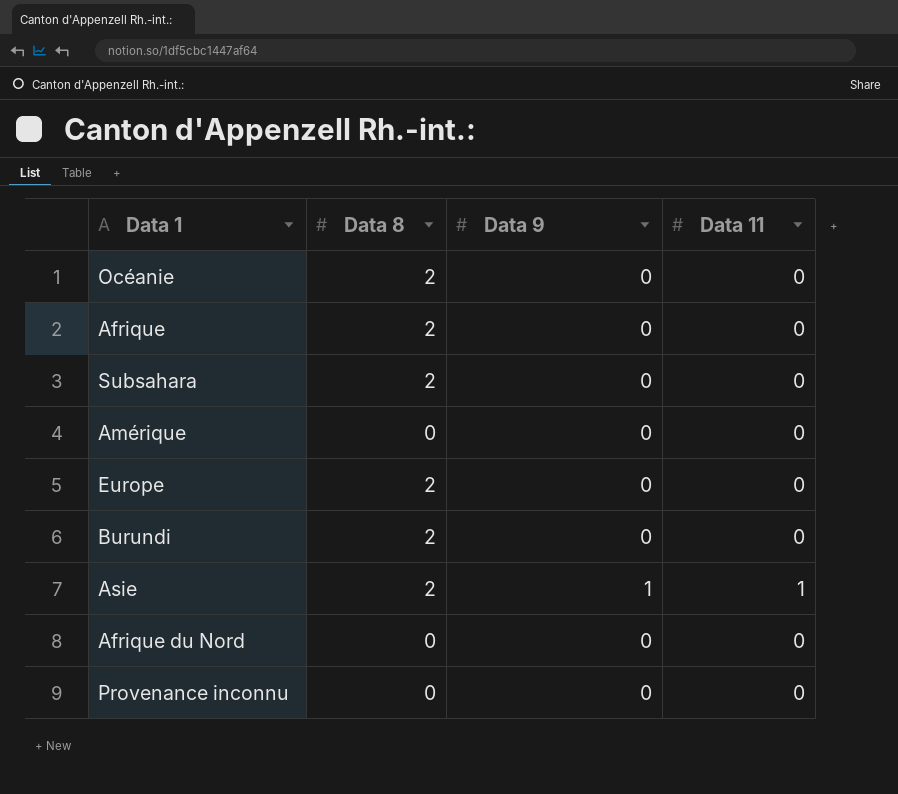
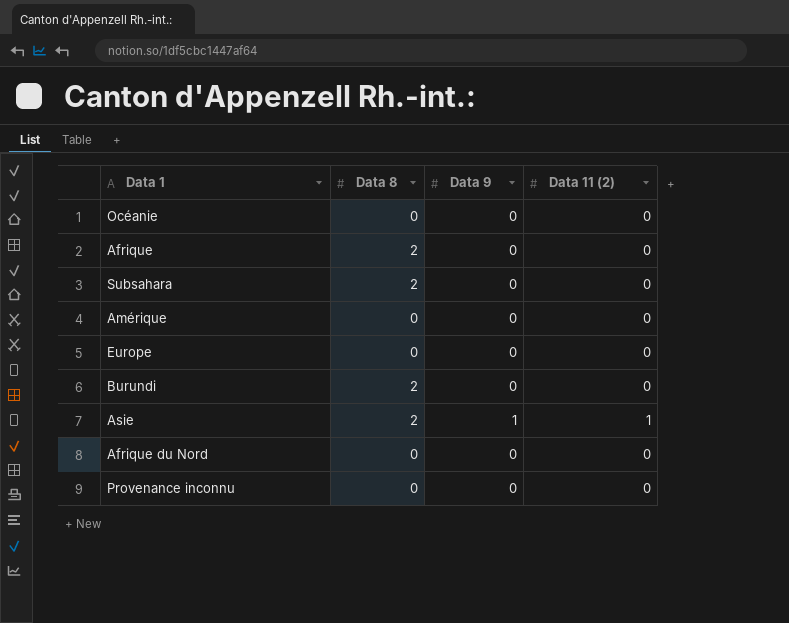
column name: Data 11 -> Data 11 (2)
Océanie | Data 8: 2 -> 0
Europe | Data 8: 2 -> 0

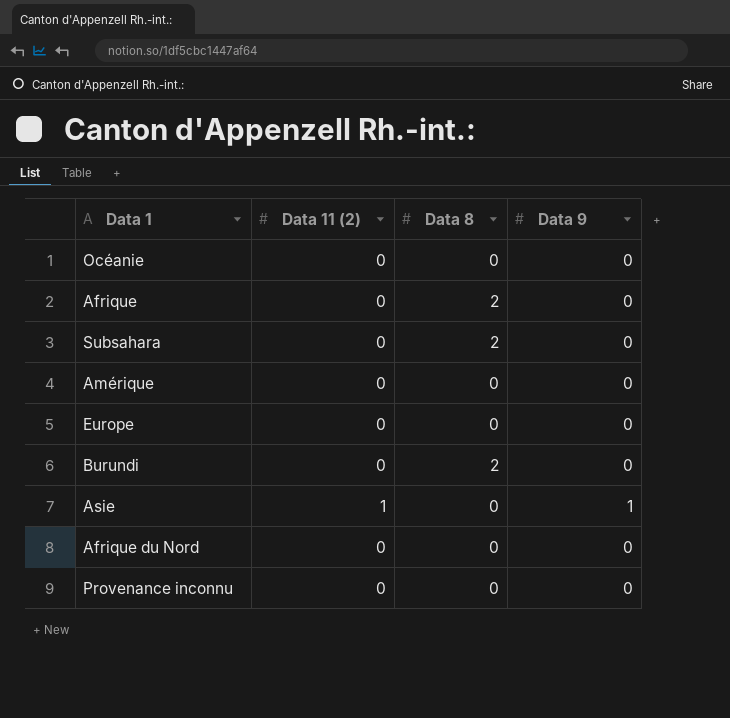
column Data 11 (2) | position: 4 -> 2
Asie | Data 8: 2 -> 0

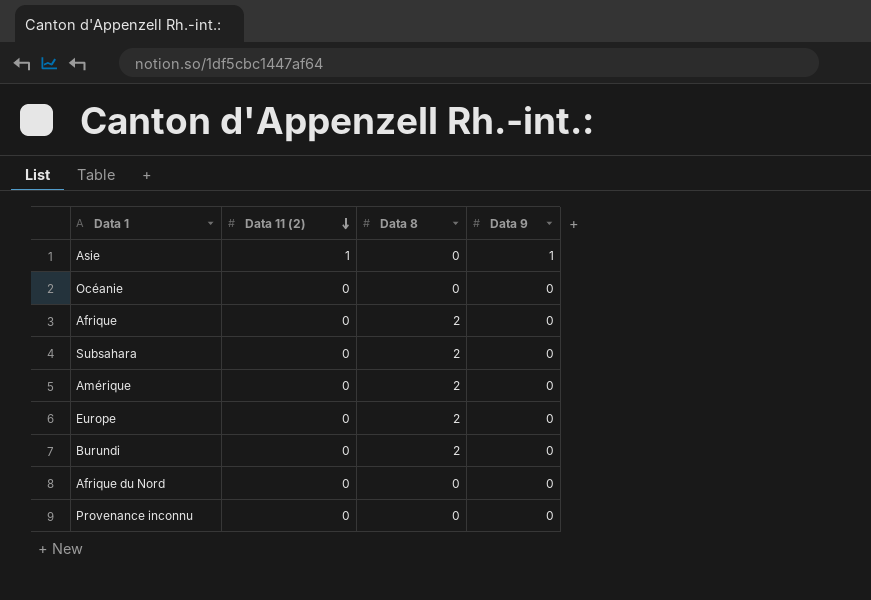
row order: none -> Data 11 (2) descending
Amérique | Data 8: 0 -> 2
Europe | Data 8: 0 -> 2

